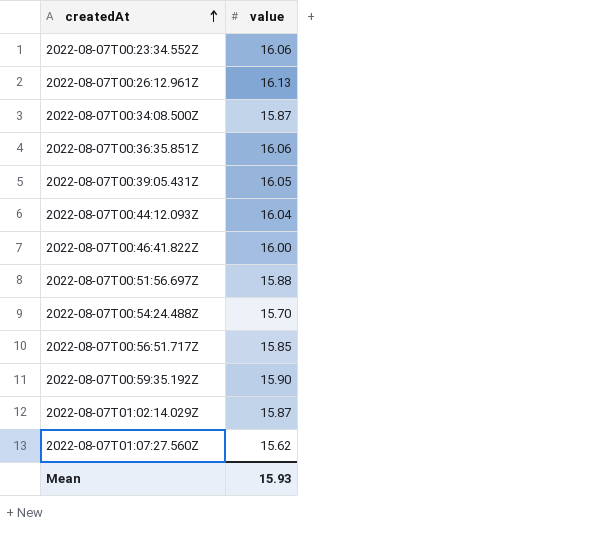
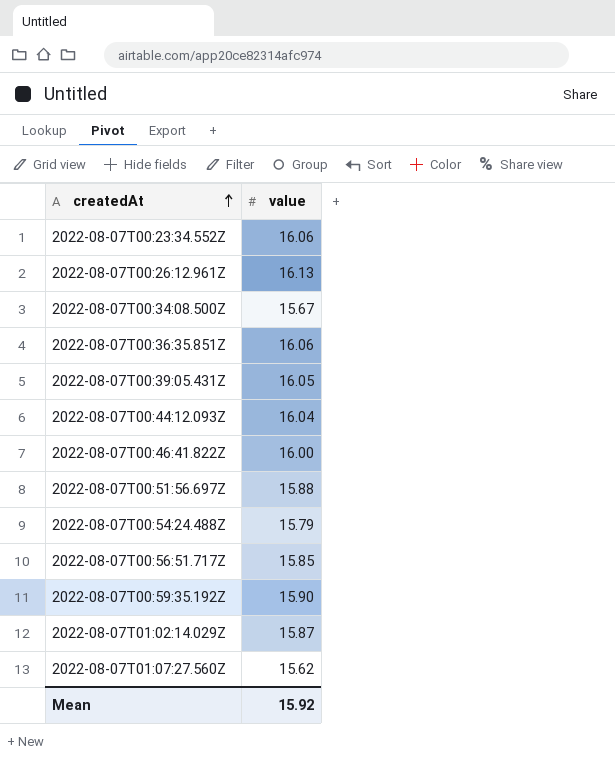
2022-08-07T00:34:08.500Z | value: 15.87 -> 15.67
2022-08-07T00:54:24.488Z | value: 15.70 -> 15.79
Mean | value: 15.93 -> 15.92

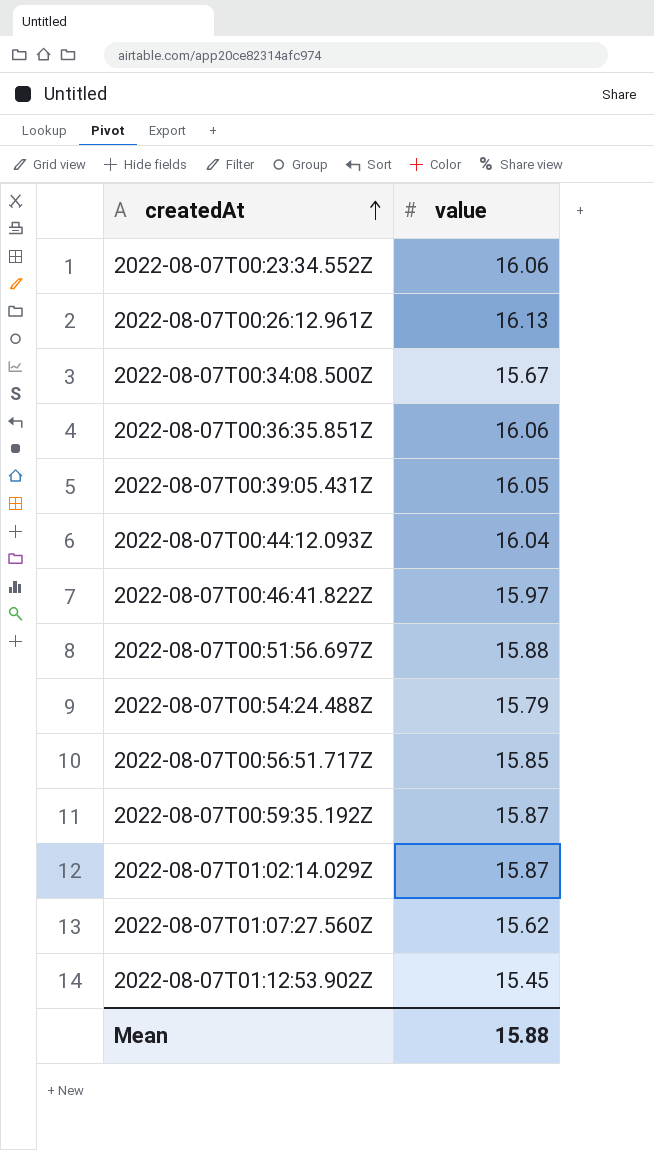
2022-08-07T00:46:41.822Z | value: 16.00 -> 15.97
2022-08-07T00:59:35.192Z | value: 15.90 -> 15.87
row 2022-08-07T01:12:53.902Z: none -> 15.45
Mean | value: 15.92 -> 15.88

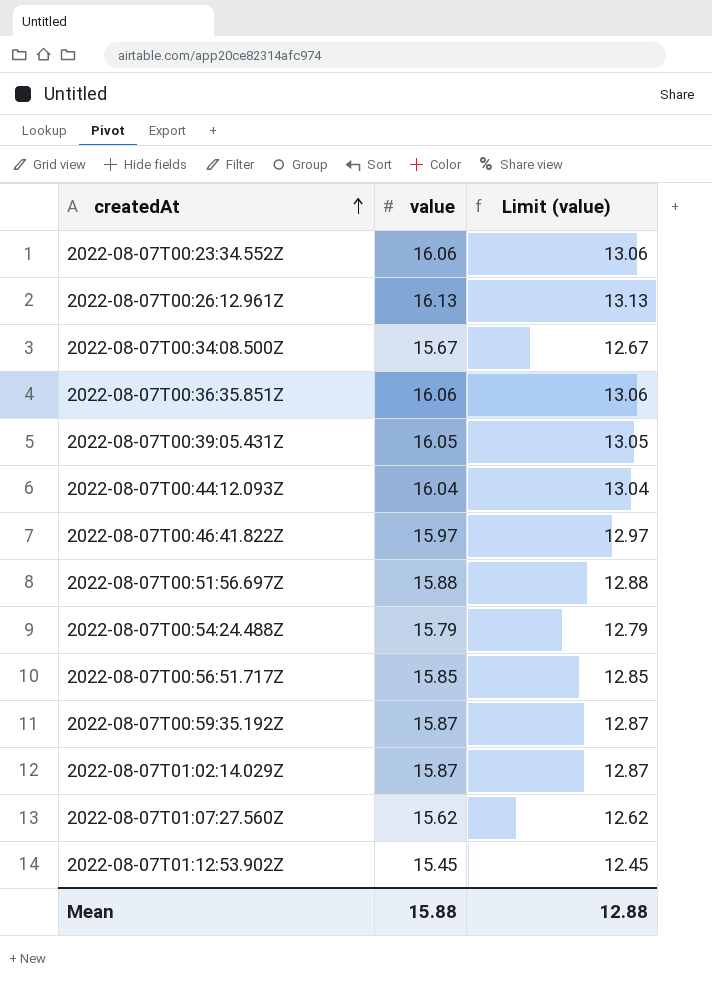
column Limit (value) | formula: none -> [value] - 3

